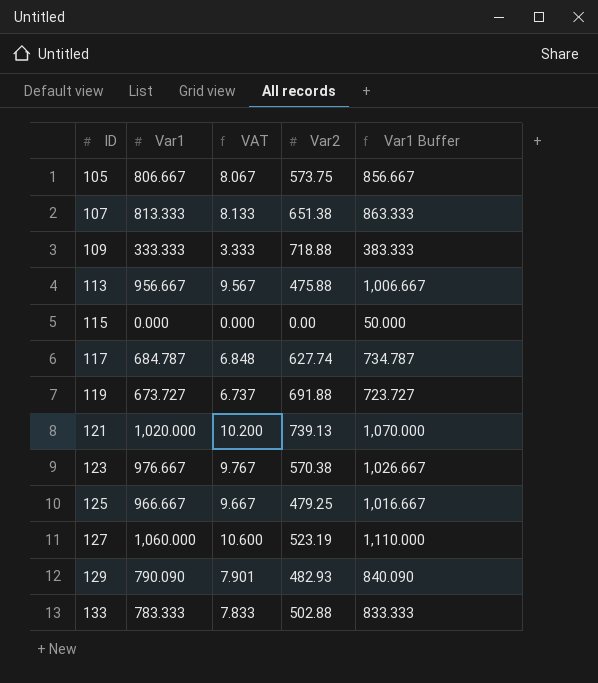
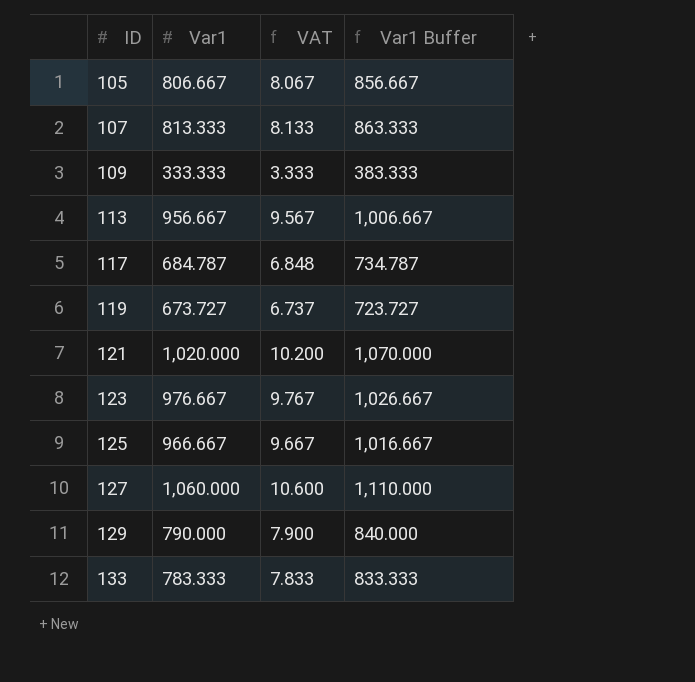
column Var2 | position: 4 -> none
row 115: 0.000 | 0.000 | 0.00 | 50.000 -> none
129 | Var1: 790.090 -> 790.000
129 | VAT: 7.901 -> 7.900
129 | Var1 Buffer: 840.090 -> 840.000

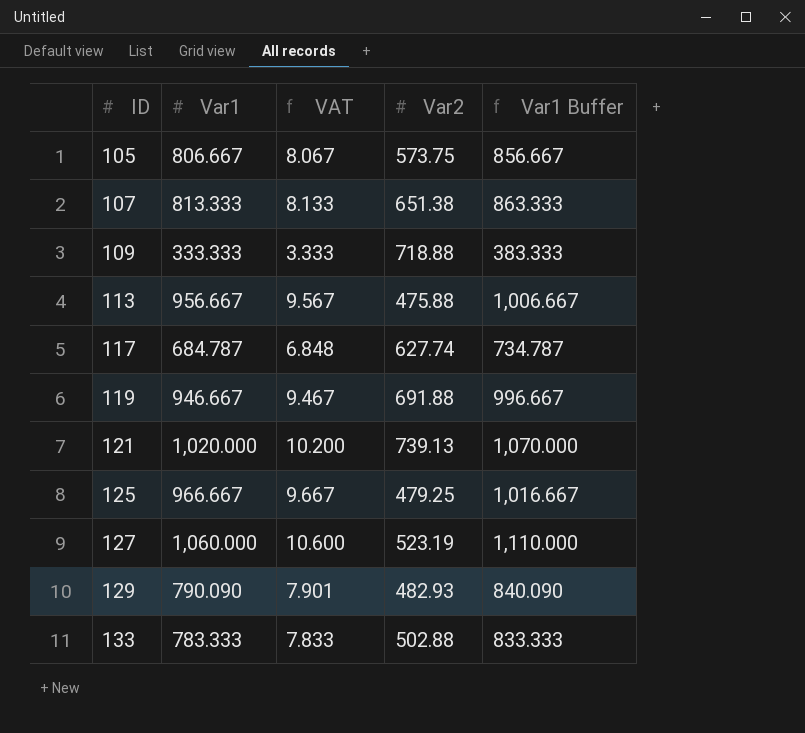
column Var2 | position: none -> 4
row 123: 976.667 | 9.767 | 1,026.667 -> none
119 | Var1: 673.727 -> 946.667
119 | VAT: 6.737 -> 9.467
119 | Var1 Buffer: 723.727 -> 996.667
129 | Var1: 790.000 -> 790.090
129 | VAT: 7.900 -> 7.901
129 | Var1 Buffer: 840.000 -> 840.090

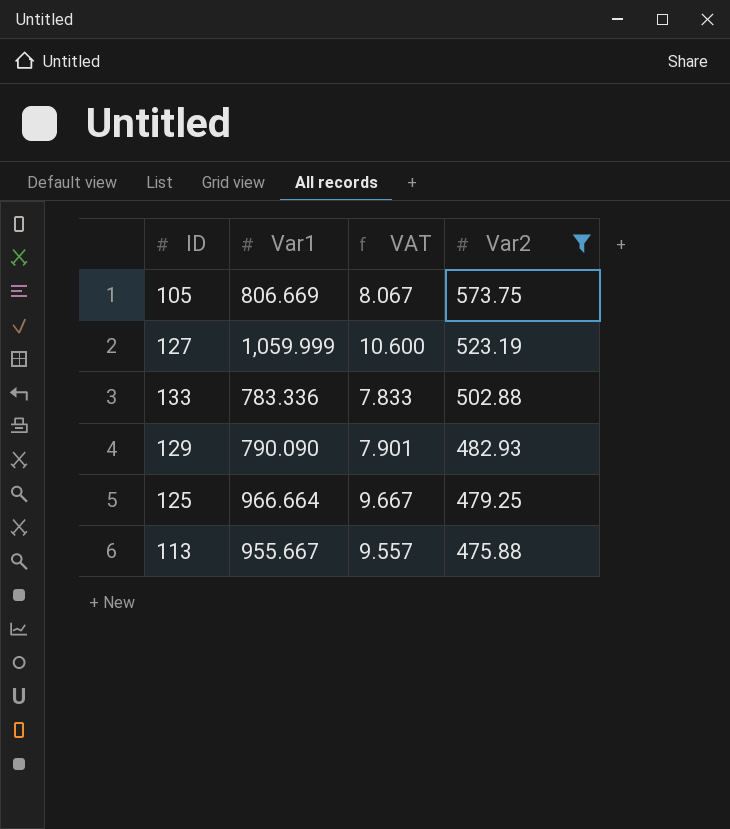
filter: none -> Var2 <= 573.75
row order: ID ascending -> Var2 descending
column Var1 Buffer | formula: [Var1] + 50 -> none
105 | Var1: 806.667 -> 806.669
127 | Var1: 1,060.000 -> 1,059.999
133 | Var1: 783.333 -> 783.336
125 | Var1: 966.667 -> 966.664
113 | Var1: 956.667 -> 955.667
113 | VAT: 9.567 -> 9.557

